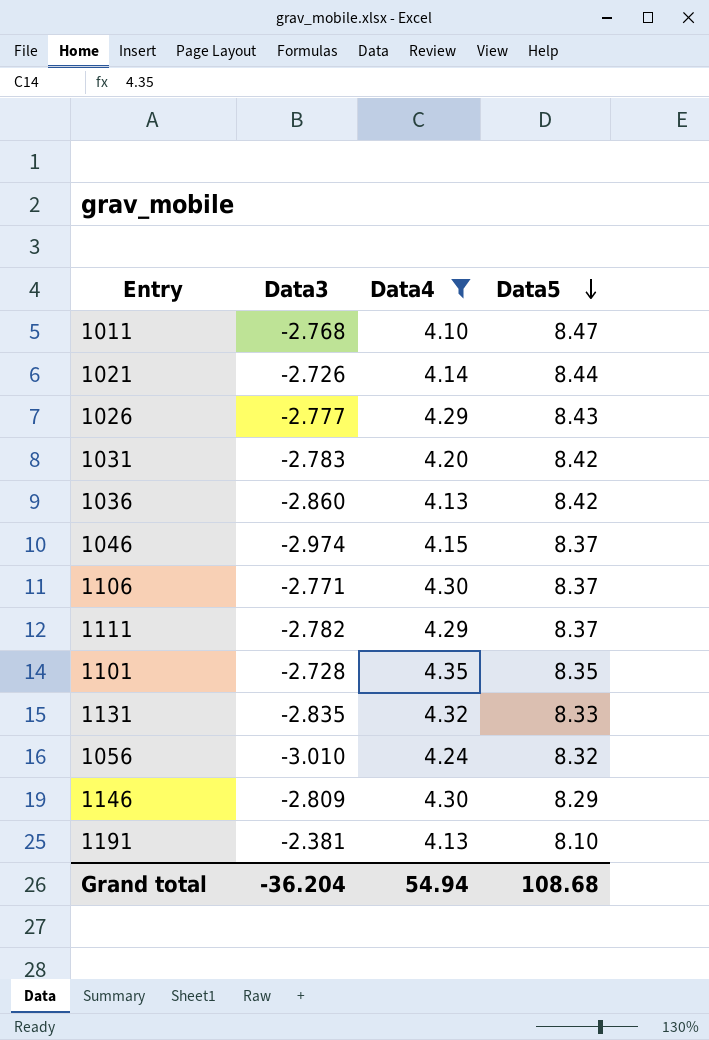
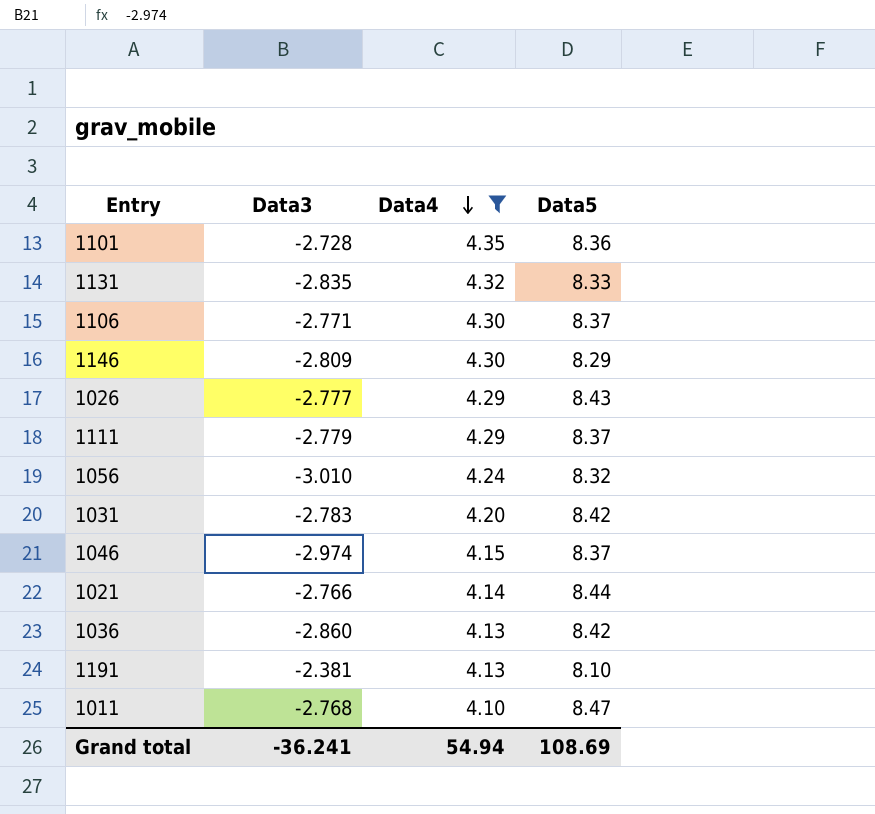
row order: Data5 descending -> Data4 descending
1101 | Data5: 8.35 -> 8.36
1111 | Data3: -2.782 -> -2.779
1021 | Data3: -2.726 -> -2.766
Grand total | Data3: -36.204 -> -36.241
Grand total | Data5: 108.68 -> 108.69

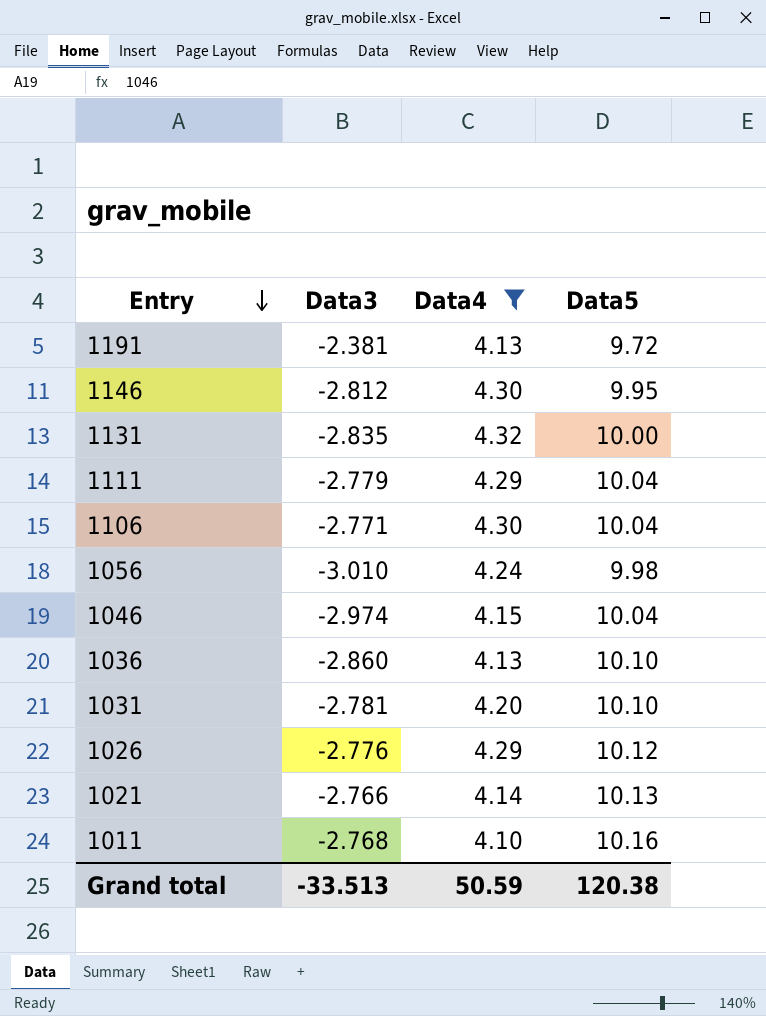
row order: Data4 descending -> Entry descending
row 1101: -2.728 | 4.35 | 8.36 -> none
1191 | Data5: 8.10 -> 9.72
1146 | Data3: -2.809 -> -2.812
1146 | Data5: 8.29 -> 9.95
1131 | Data5: 8.33 -> 10.00
1111 | Data5: 8.37 -> 10.04
1106 | Data5: 8.37 -> 10.04
1056 | Data5: 8.32 -> 9.98
1046 | Data5: 8.37 -> 10.04
1036 | Data5: 8.42 -> 10.10
1031 | Data3: -2.783 -> -2.781
1031 | Data5: 8.42 -> 10.10
1026 | Data3: -2.777 -> -2.776
1026 | Data5: 8.43 -> 10.12
1021 | Data5: 8.44 -> 10.13
1011 | Data5: 8.47 -> 10.16
Grand total | Data3: -36.241 -> -33.513
Grand total | Data4: 54.94 -> 50.59
Grand total | Data5: 108.69 -> 120.38

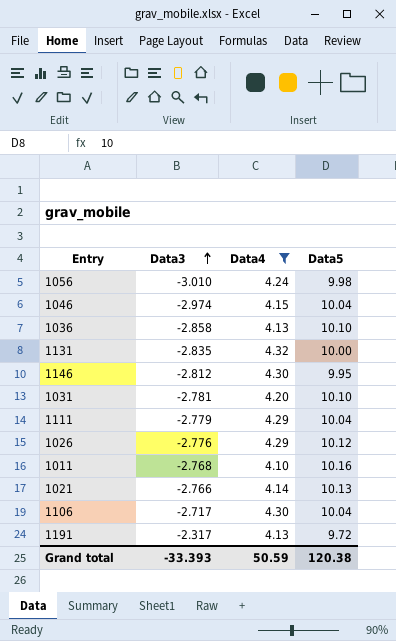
row order: Entry descending -> Data3 ascending
1036 | Data3: -2.860 -> -2.858
1106 | Data3: -2.771 -> -2.717
1191 | Data3: -2.381 -> -2.317
Grand total | Data3: -33.513 -> -33.393

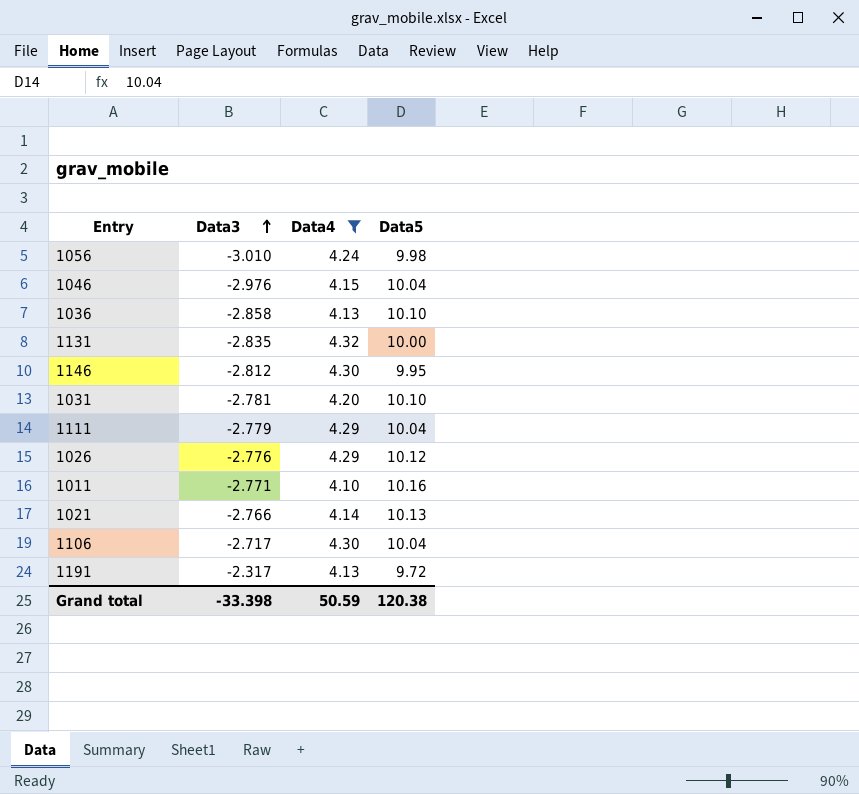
1046 | Data3: -2.974 -> -2.976
1011 | Data3: -2.768 -> -2.771
Grand total | Data3: -33.393 -> -33.398

